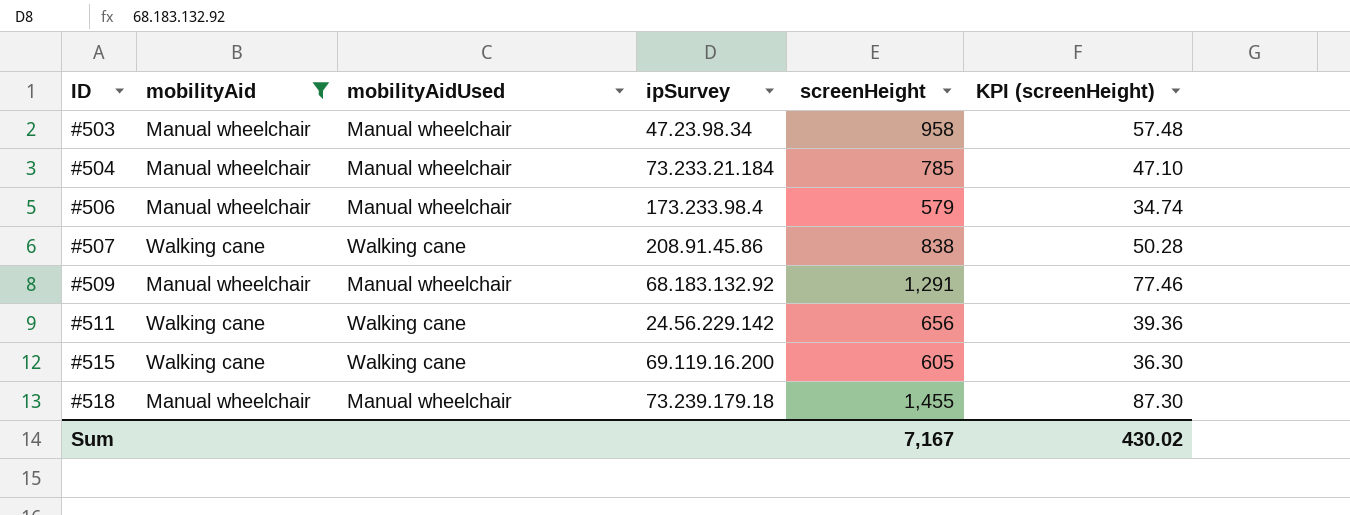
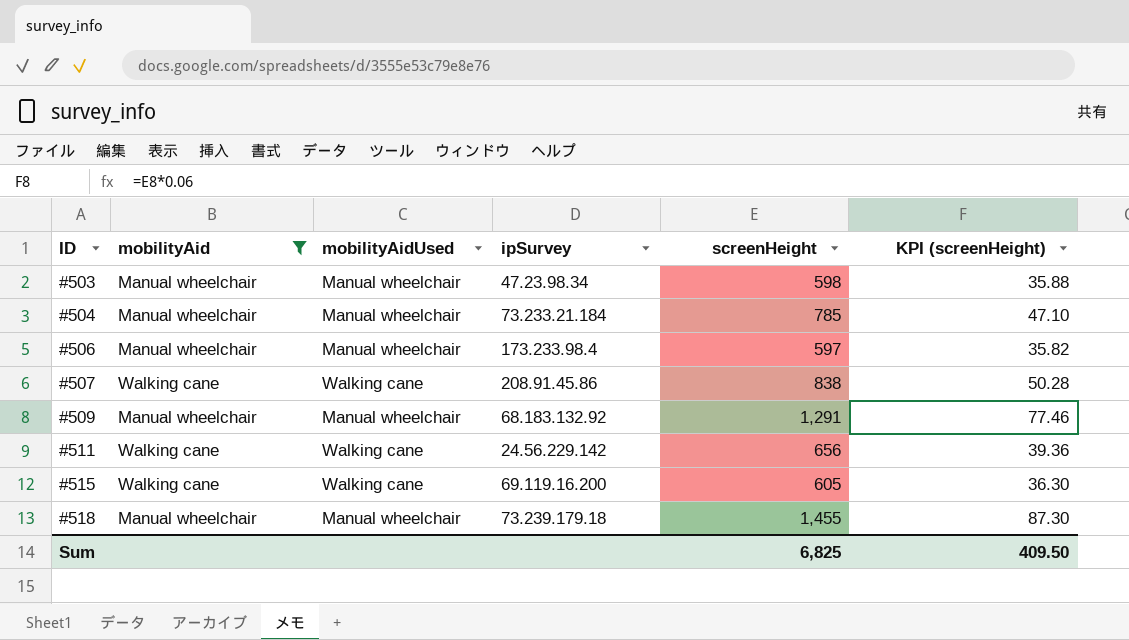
#503 | screenHeight: 958 -> 598
#503 | KPI (screenHeight): 57.48 -> 35.88
#506 | screenHeight: 579 -> 597
#506 | KPI (screenHeight): 34.74 -> 35.82
Sum | screenHeight: 7,167 -> 6,825
Sum | KPI (screenHeight): 430.02 -> 409.50

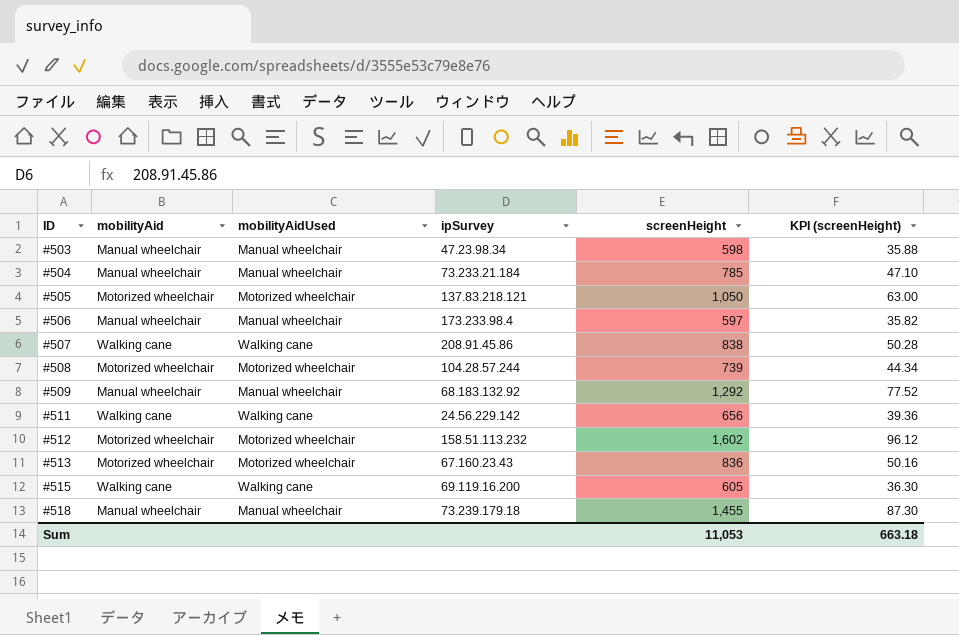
filter: mobilityAid != Motorized wheelchair -> none
#509 | screenHeight: 1,291 -> 1,292
#509 | KPI (screenHeight): 77.46 -> 77.52
Sum | screenHeight: 6,825 -> 11,053
Sum | KPI (screenHeight): 409.50 -> 663.18

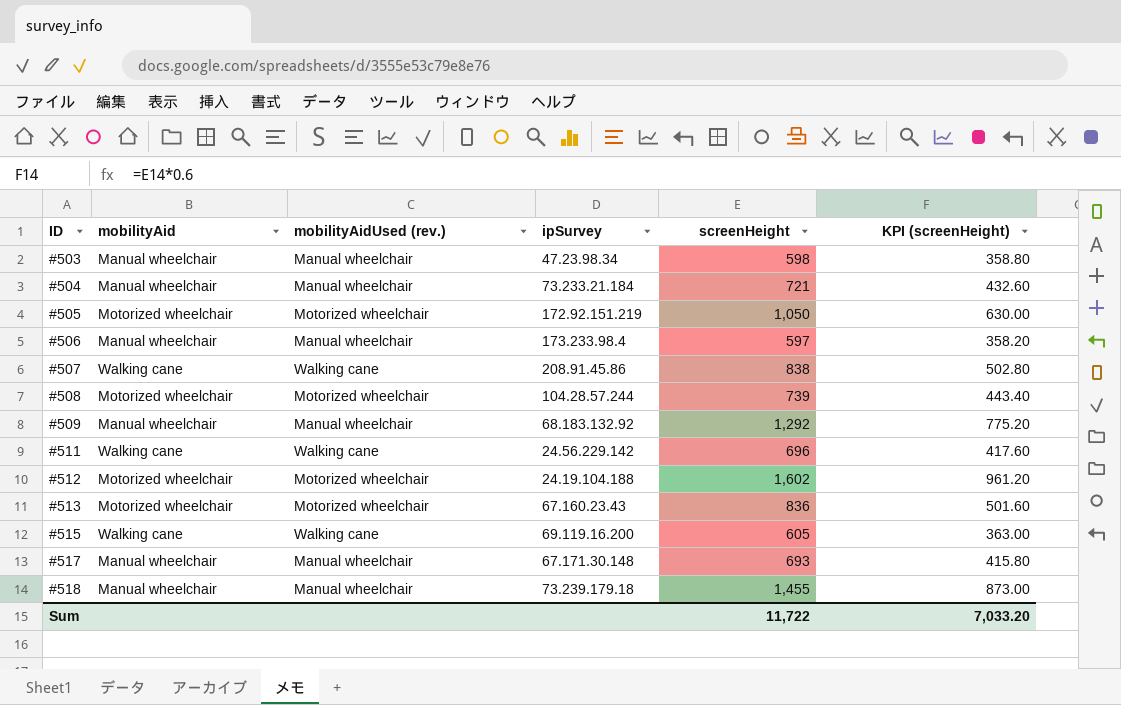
column name: mobilityAidUsed -> mobilityAidUsed (rev.)
column KPI (screenHeight) | formula: [screenHeight] * 0.06 -> [screenHeight] * 0.6
#504 | screenHeight: 785 -> 721
#505 | ipSurvey: 137.83.218.121 -> 172.92.151.219
#511 | screenHeight: 656 -> 696
#512 | ipSurvey: 158.51.113.232 -> 24.19.104.188
row #517: none -> Manual wheelchair | Manual wheelchair | 67.171.30.148 | 693 | 415.80
Sum | screenHeight: 11,053 -> 11,722
Sum | KPI (screenHeight): 663.18 -> 7,033.20

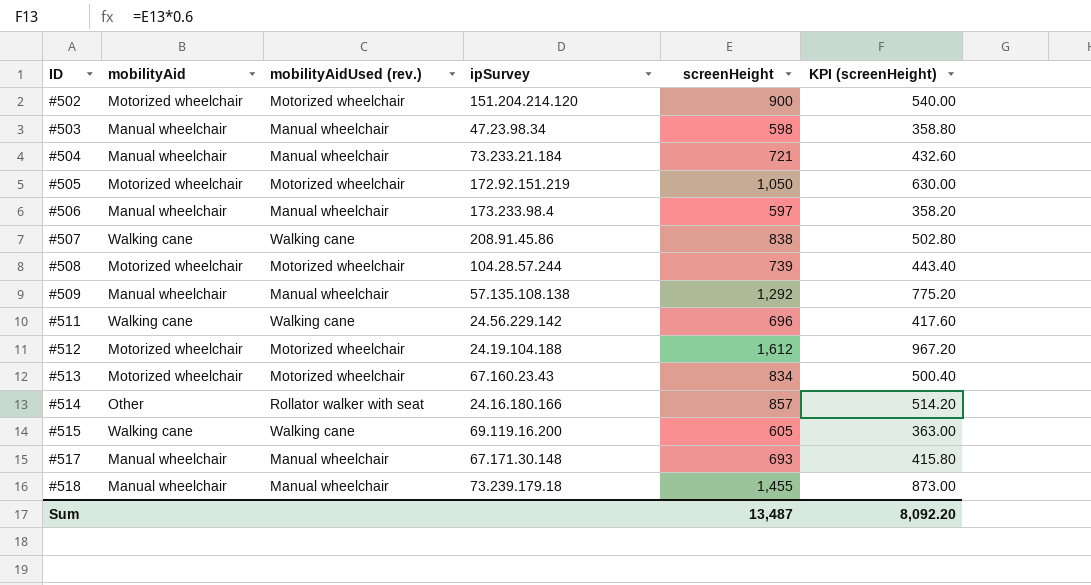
row #502: none -> Motorized wheelchair | Motorized wheelchair | 151.204.214.120 | 900 | 540.00
#509 | ipSurvey: 68.183.132.92 -> 57.135.108.138
#512 | screenHeight: 1,602 -> 1,612
#512 | KPI (screenHeight): 961.20 -> 967.20
#513 | screenHeight: 836 -> 834
#513 | KPI (screenHeight): 501.60 -> 500.40
row #514: none -> Other | Rollator walker with seat | 24.16.180.166 | 857 | 514.20
Sum | screenHeight: 11,722 -> 13,487
Sum | KPI (screenHeight): 7,033.20 -> 8,092.20

